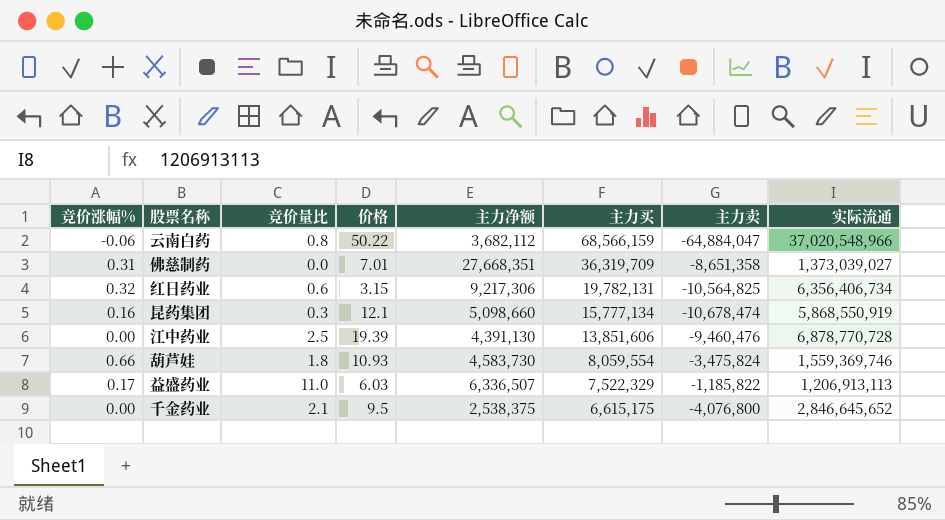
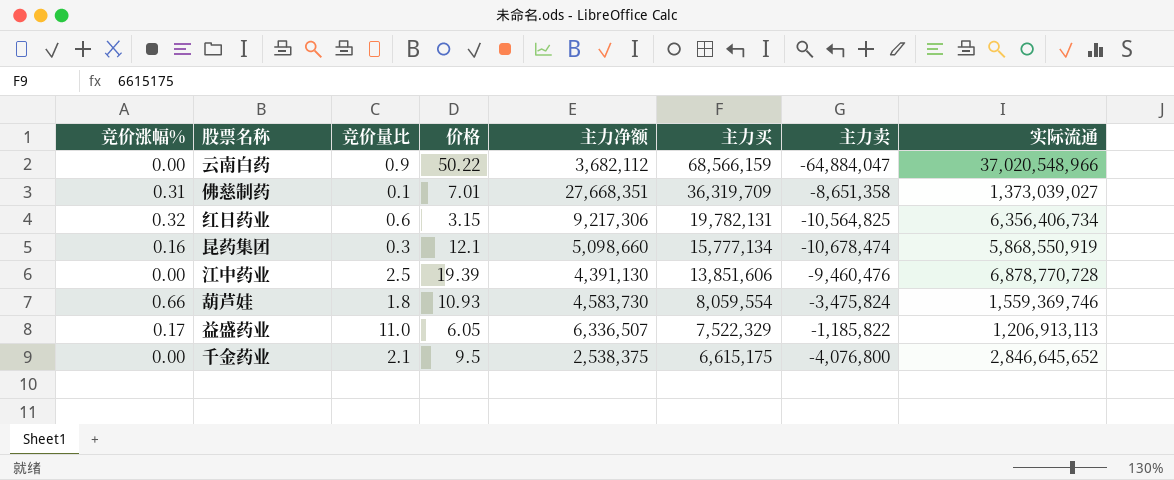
云南白药 | 竞价涨幅%: -0.06 -> 0.00
云南白药 | 竞价量比: 0.8 -> 0.9
佛慈制药 | 竞价量比: 0.0 -> 0.1
益盛药业 | 价格: 6.03 -> 6.05

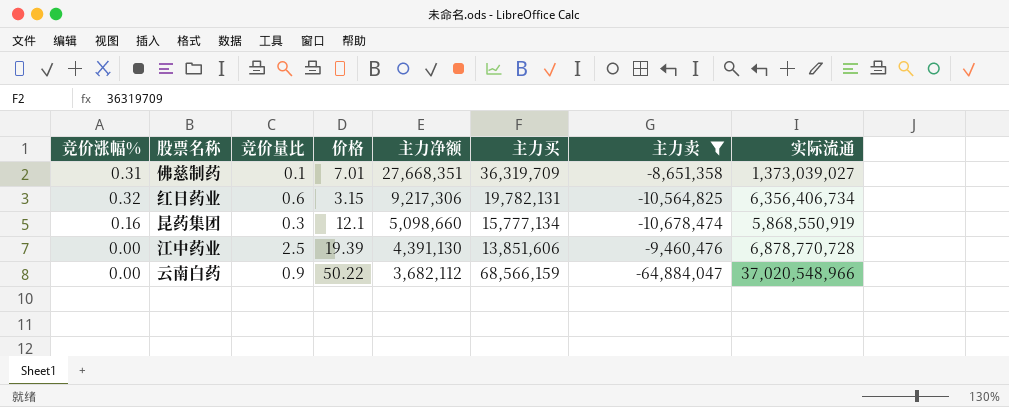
filter: none -> 主力卖 <= -8,651,358
row order: 主力买 descending -> 主力净额 descending

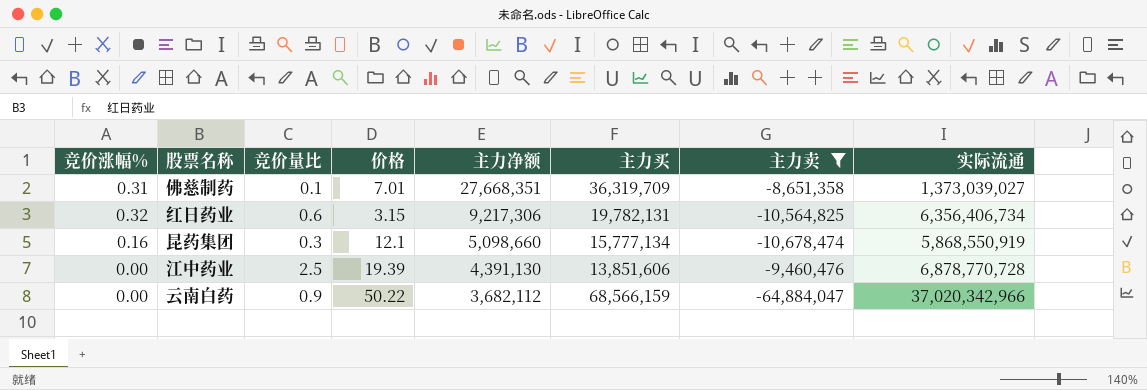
云南白药 | 实际流通: 37,020,548,966 -> 37,020,342,966

